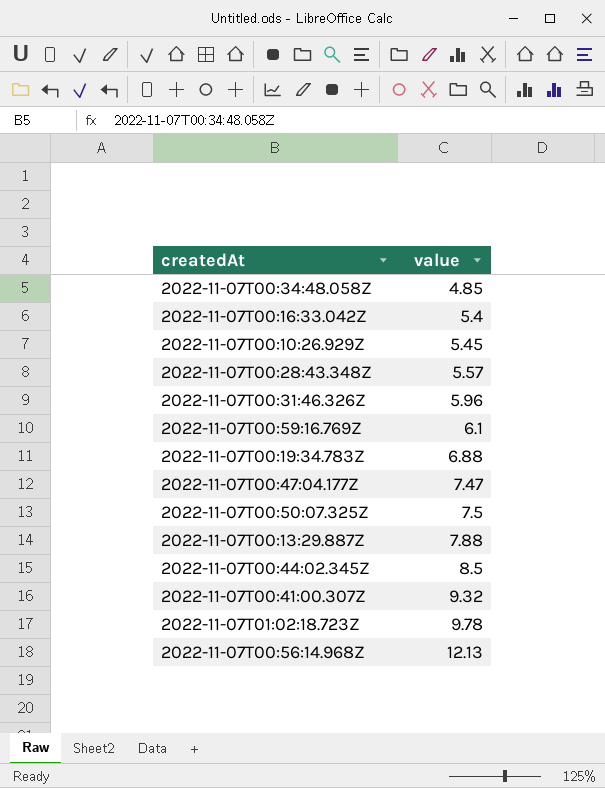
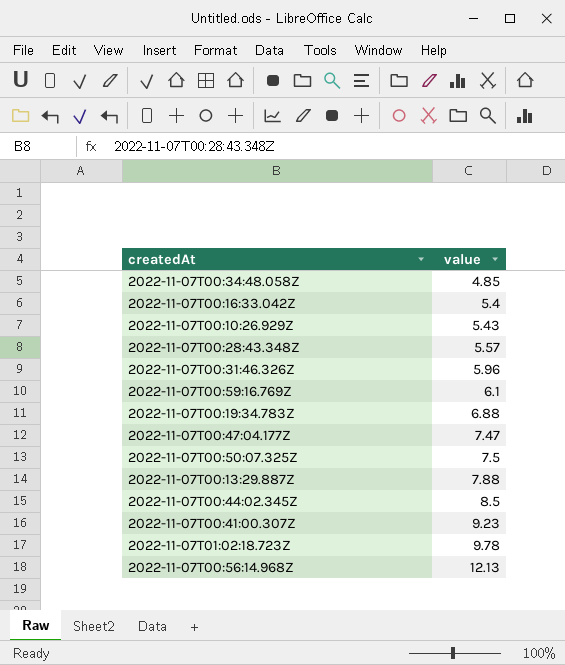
2022-11-07T00:10:26.929Z | value: 5.45 -> 5.43
2022-11-07T00:41:00.307Z | value: 9.32 -> 9.23

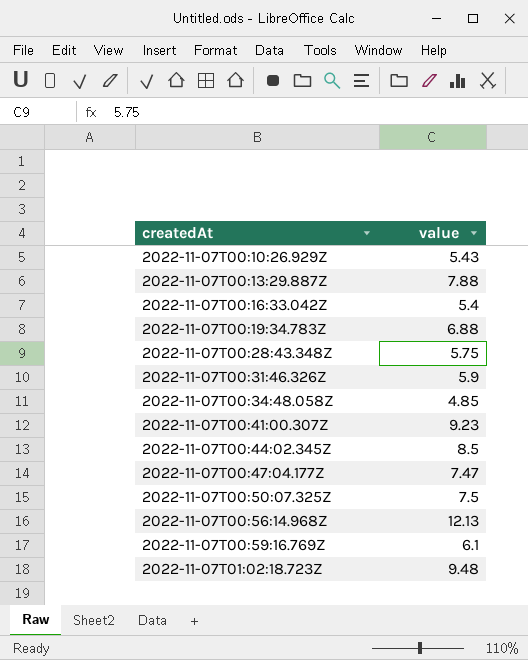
row order: value ascending -> createdAt ascending
2022-11-07T00:28:43.348Z | value: 5.57 -> 5.75
2022-11-07T00:31:46.326Z | value: 5.96 -> 5.9
2022-11-07T01:02:18.723Z | value: 9.78 -> 9.48

